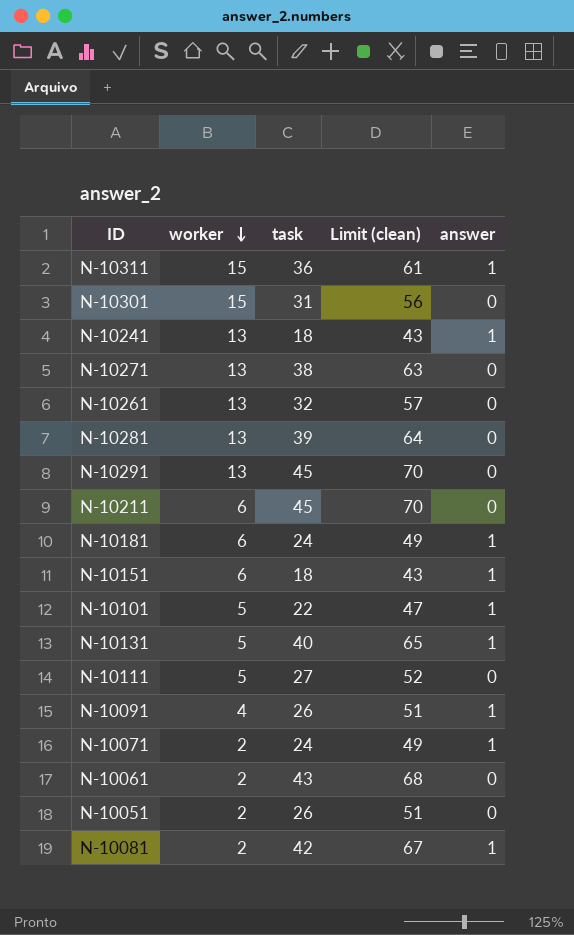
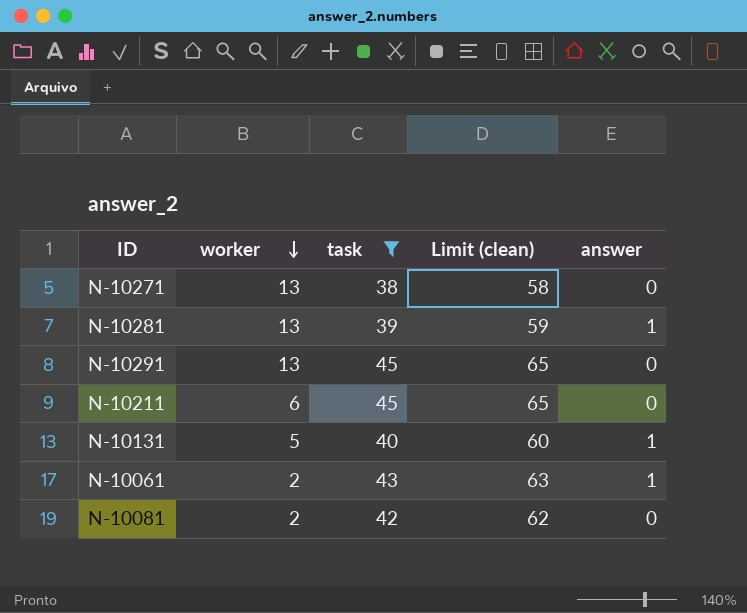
filter: none -> task >= 38
column Limit (clean) | formula: [task] + 25 -> [task] + 20
N-10281 | answer: 0 -> 1
N-10061 | answer: 0 -> 1
N-10081 | answer: 1 -> 0

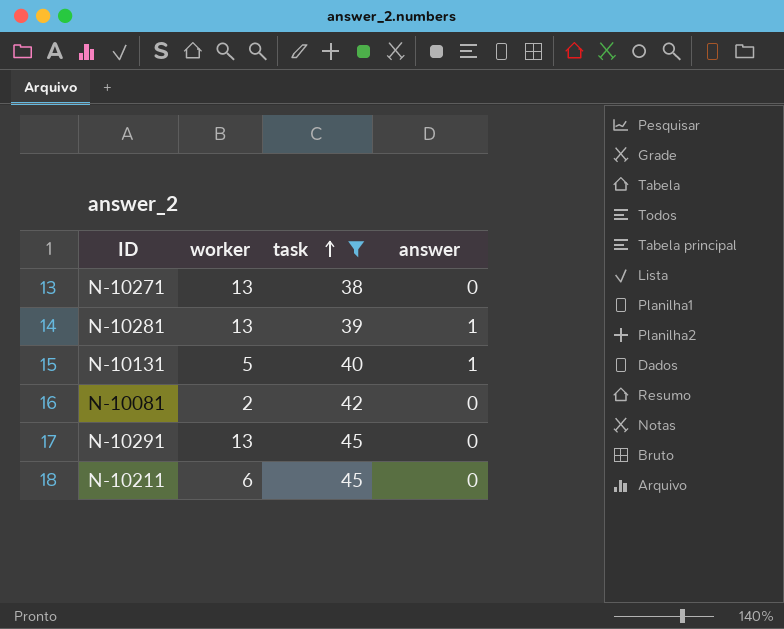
row order: worker descending -> task ascending
column Limit (clean) | formula: [task] + 20 -> none
row N-10061: 2 | 43 | 63 | 1 -> none

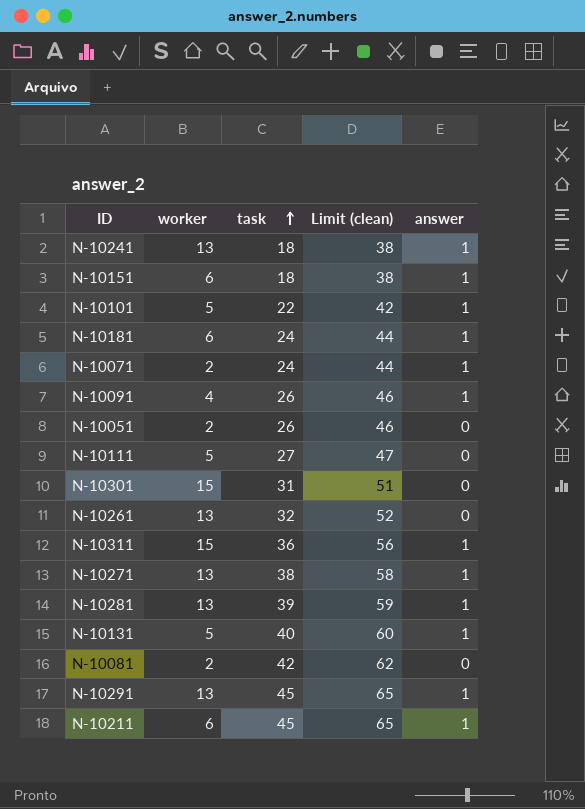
filter: task >= 38 -> none
column Limit (clean) | formula: none -> [task] + 20
N-10271 | answer: 0 -> 1
N-10291 | answer: 0 -> 1
N-10211 | answer: 0 -> 1

